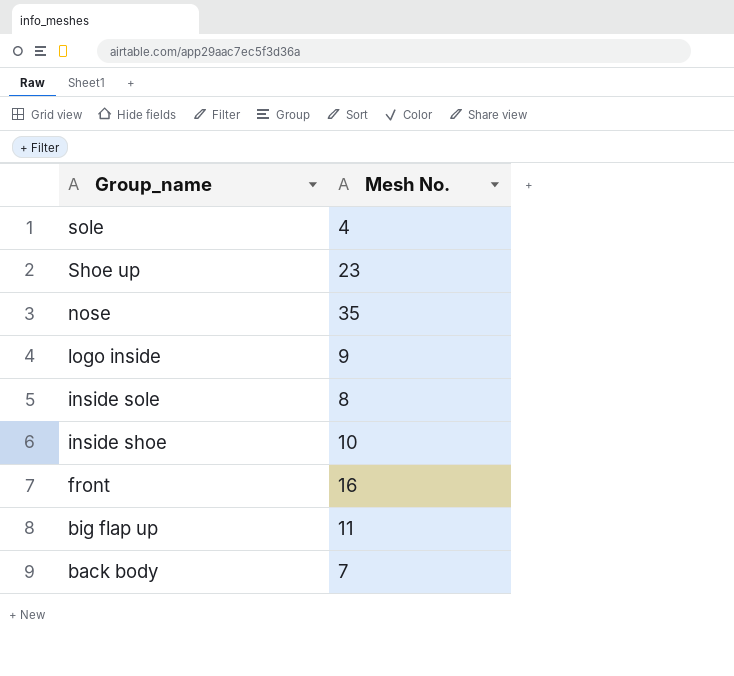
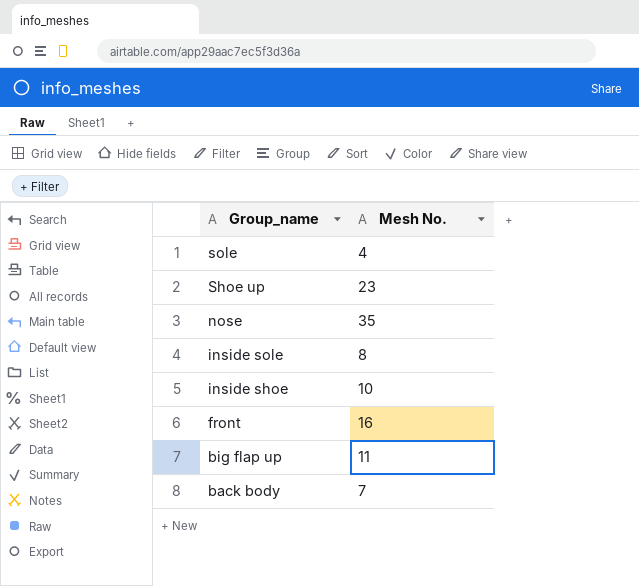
row logo inside: 9 -> none

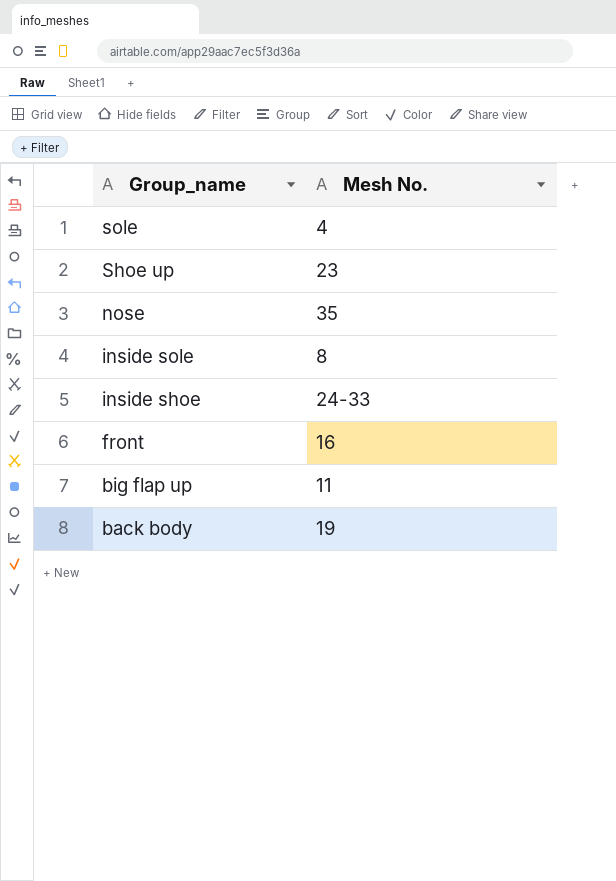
inside shoe | Mesh No.: 10 -> 24-33
back body | Mesh No.: 7 -> 19

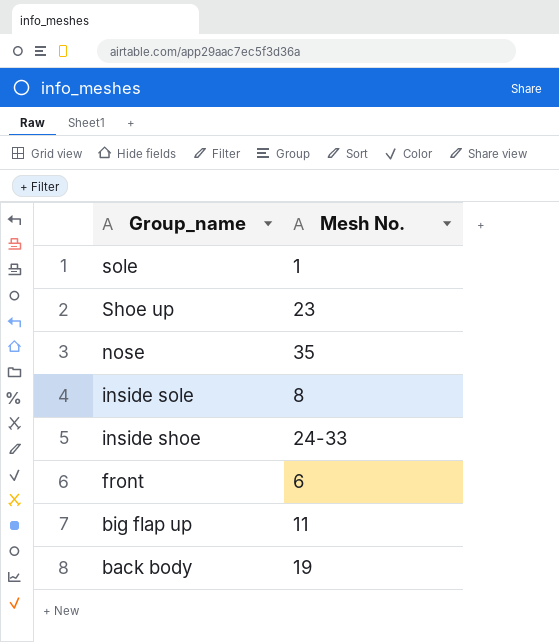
sole | Mesh No.: 4 -> 1
front | Mesh No.: 16 -> 6

